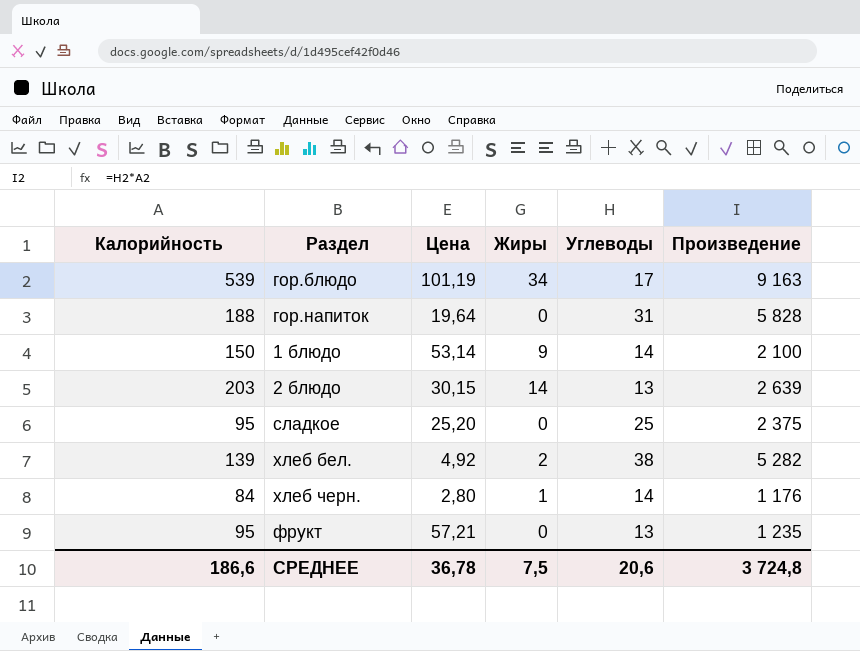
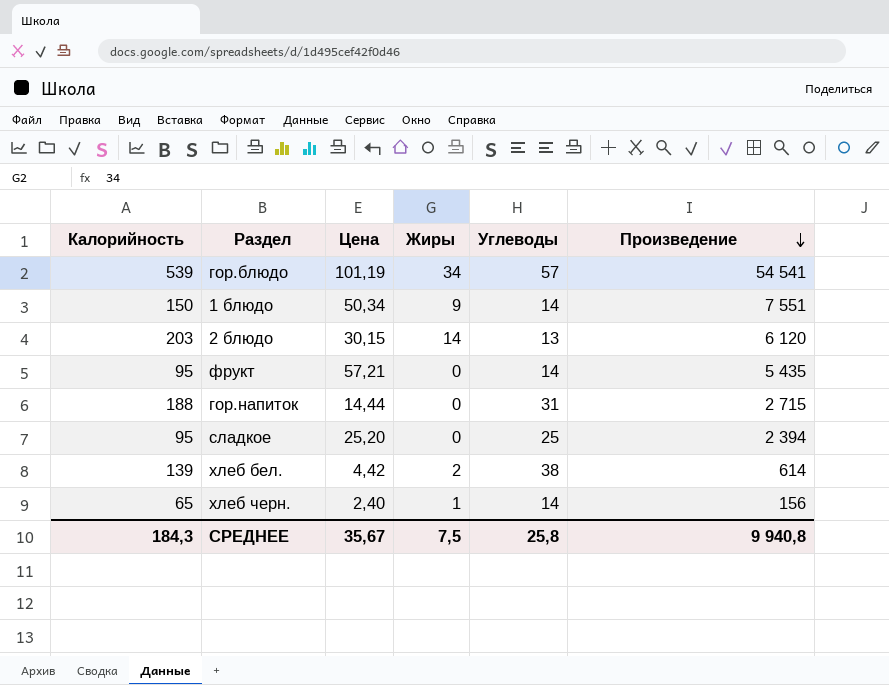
row order: none -> Произведение descending
column Произведение | formula: [Калорийность] * [Углеводы] -> [Калорийность] * [Цена]
гор.блюдо | Углеводы: 17 -> 57
1 блюдо | Цена: 53,14 -> 50,34
фрукт | Углеводы: 13 -> 14
гор.напиток | Цена: 19,64 -> 14,44
хлеб бел. | Цена: 4,92 -> 4,42
хлеб черн. | Калорийность: 84 -> 65
хлеб черн. | Цена: 2,80 -> 2,40
СРЕДНЕЕ | Калорийность: 186,6 -> 184,3
СРЕДНЕЕ | Цена: 36,78 -> 35,67
СРЕДНЕЕ | Углеводы: 20,6 -> 25,8
СРЕДНЕЕ | Произведение: 3 724,8 -> 9 940,8

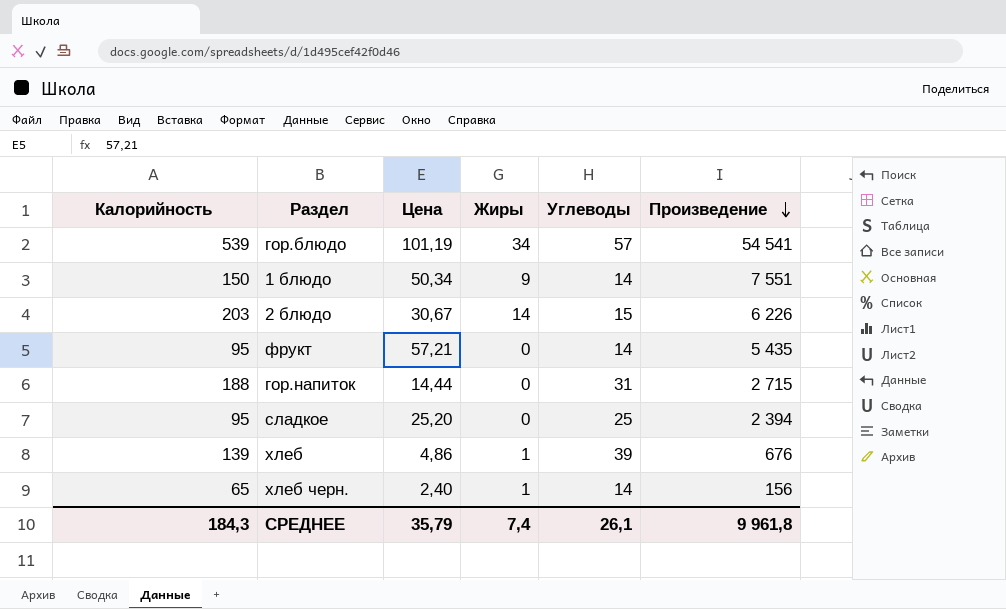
row хлеб бел.: 139 | 4,42 | 2 | 38 | 614 -> none
2 блюдо | Цена: 30,15 -> 30,67
2 блюдо | Углеводы: 13 -> 15
2 блюдо | Произведение: 6 120 -> 6 226
row хлеб: none -> 139 | 4,86 | 1 | 39 | 676
СРЕДНЕЕ | Цена: 35,67 -> 35,79
СРЕДНЕЕ | Жиры: 7,5 -> 7,4
СРЕДНЕЕ | Углеводы: 25,8 -> 26,1
СРЕДНЕЕ | Произведение: 9 940,8 -> 9 961,8

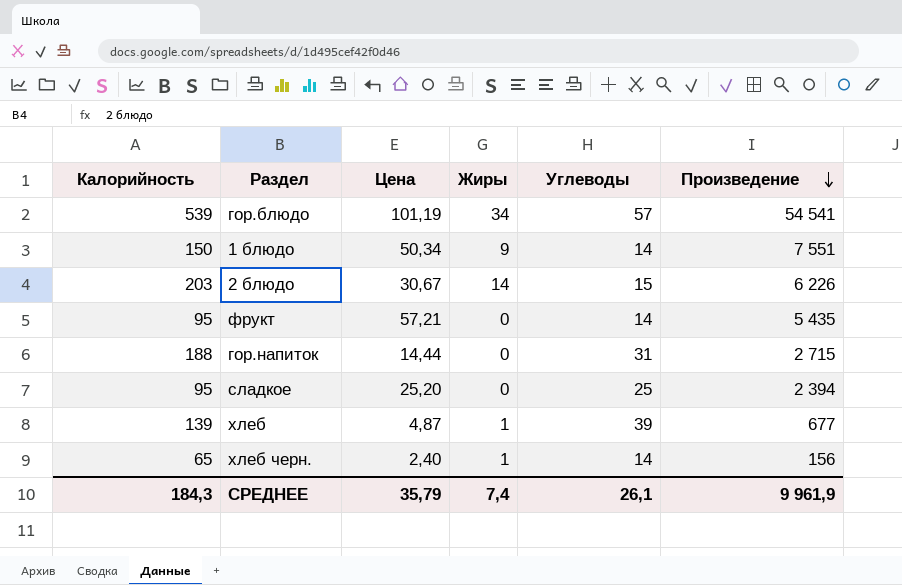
хлеб | Цена: 4,86 -> 4,87
хлеб | Произведение: 676 -> 677
СРЕДНЕЕ | Произведение: 9 961,8 -> 9 961,9

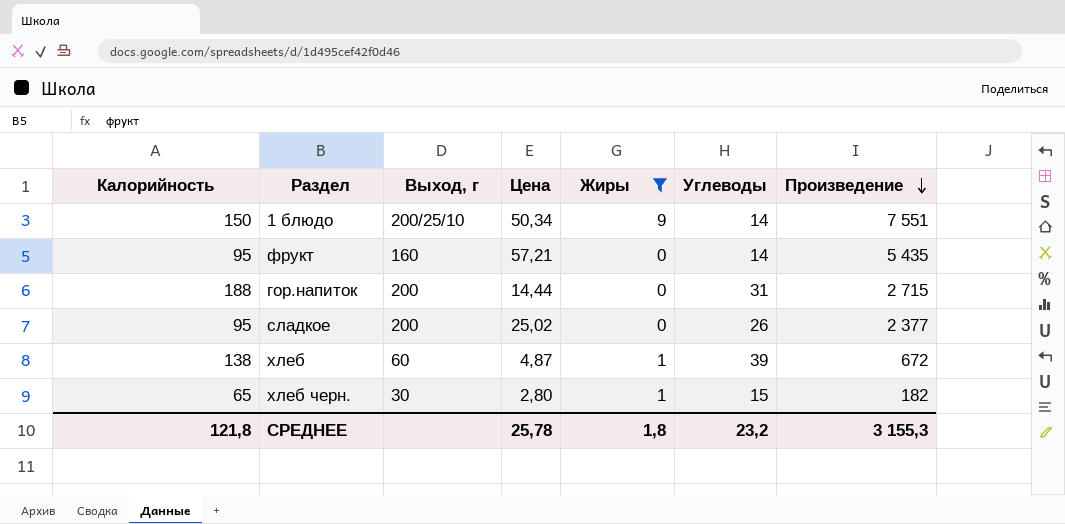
filter: none -> Жиры <= 9
column Выход, г | position: none -> 3
сладкое | Цена: 25,20 -> 25,02
сладкое | Углеводы: 25 -> 26
сладкое | Произведение: 2 394 -> 2 377
хлеб | Калорийность: 139 -> 138
хлеб | Произведение: 677 -> 672
хлеб черн. | Цена: 2,40 -> 2,80
хлеб черн. | Углеводы: 14 -> 15
хлеб черн. | Произведение: 156 -> 182
СРЕДНЕЕ | Калорийность: 184,3 -> 121,8
СРЕДНЕЕ | Цена: 35,79 -> 25,78
СРЕДНЕЕ | Жиры: 7,4 -> 1,8
СРЕДНЕЕ | Углеводы: 26,1 -> 23,2
СРЕДНЕЕ | Произведение: 9 961,9 -> 3 155,3

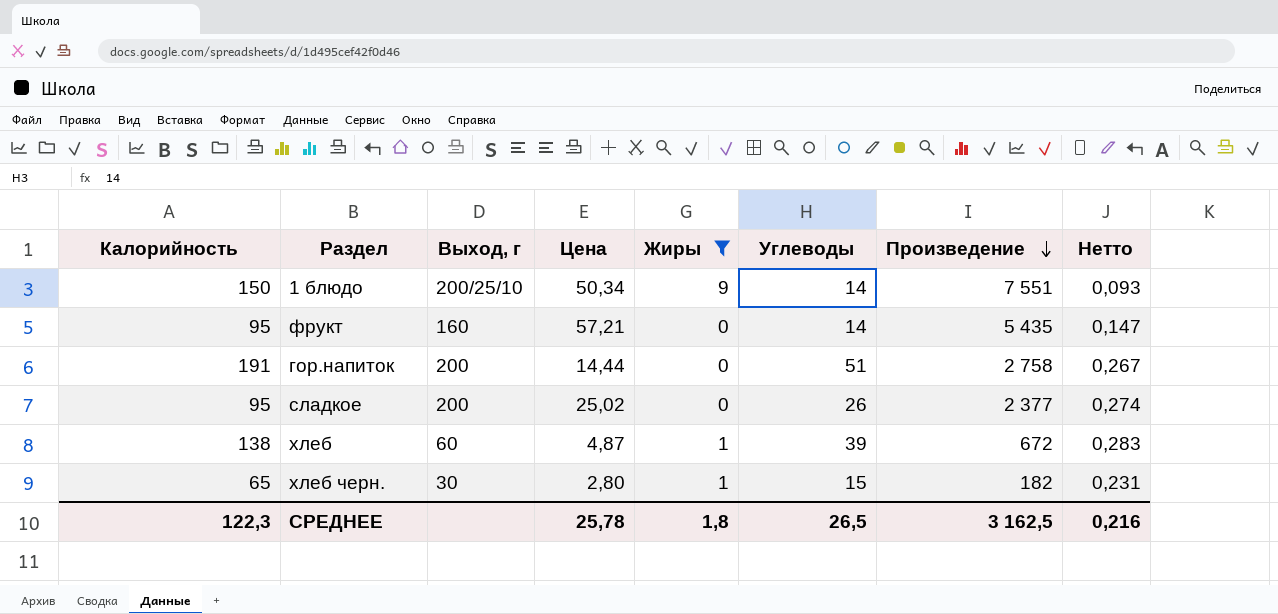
column Нетто | formula: none -> [Углеводы] / [Калорийность]
гор.напиток | Калорийность: 188 -> 191
гор.напиток | Углеводы: 31 -> 51
гор.напиток | Произведение: 2 715 -> 2 758
СРЕДНЕЕ | Калорийность: 121,8 -> 122,3
СРЕДНЕЕ | Углеводы: 23,2 -> 26,5
СРЕДНЕЕ | Произведение: 3 155,3 -> 3 162,5

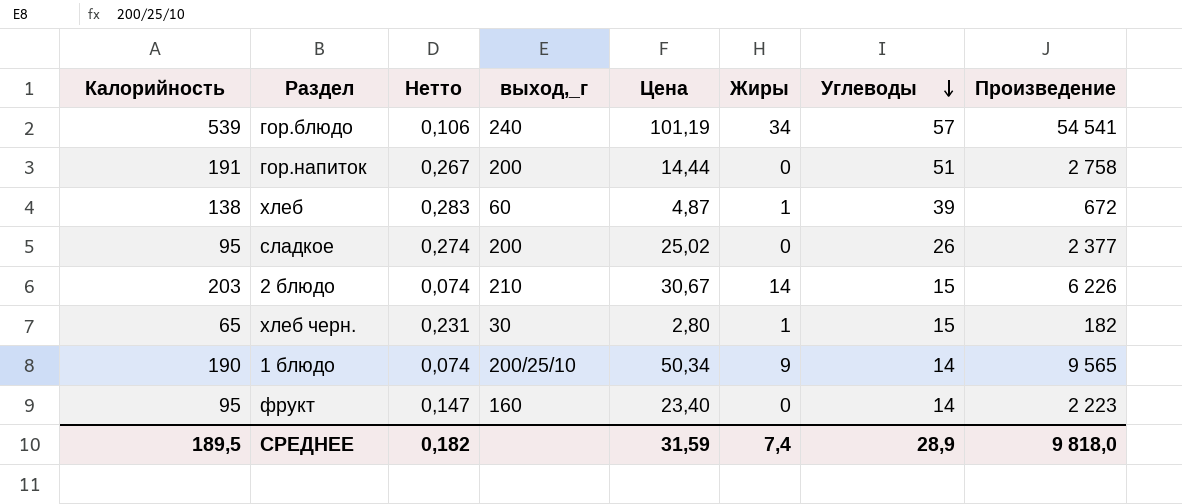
filter: Жиры <= 9 -> none
row order: Произведение descending -> Углеводы descending
column Нетто | position: 8 -> 3
column name: Выход, г -> выход,_г
1 блюдо | Калорийность: 150 -> 190
1 блюдо | Нетто: 0,093 -> 0,074
1 блюдо | Произведение: 7 551 -> 9 565
фрукт | Цена: 57,21 -> 23,40
фрукт | Произведение: 5 435 -> 2 223
СРЕДНЕЕ | Калорийность: 122,3 -> 189,5
СРЕДНЕЕ | Нетто: 0,216 -> 0,182
СРЕДНЕЕ | Цена: 25,78 -> 31,59
СРЕДНЕЕ | Жиры: 1,8 -> 7,4
СРЕДНЕЕ | Углеводы: 26,5 -> 28,9
СРЕДНЕЕ | Произведение: 3 162,5 -> 9 818,0

